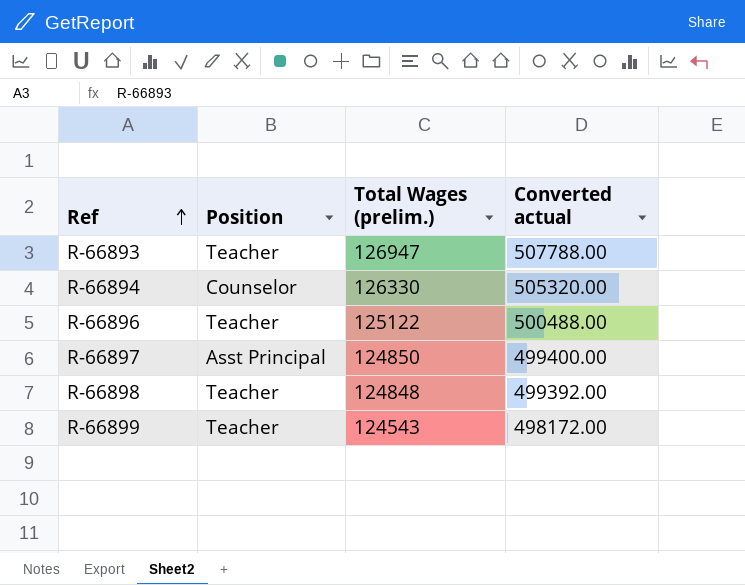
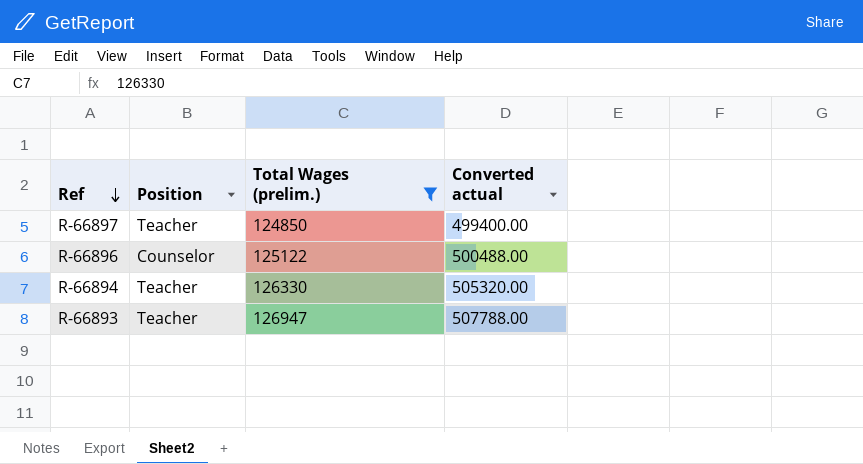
filter: none -> Total Wages (prelim.) >= 124850
row order: Ref ascending -> Ref descending
R-66897 | Position: Asst Principal -> Teacher
R-66896 | Position: Teacher -> Counselor
R-66894 | Position: Counselor -> Teacher

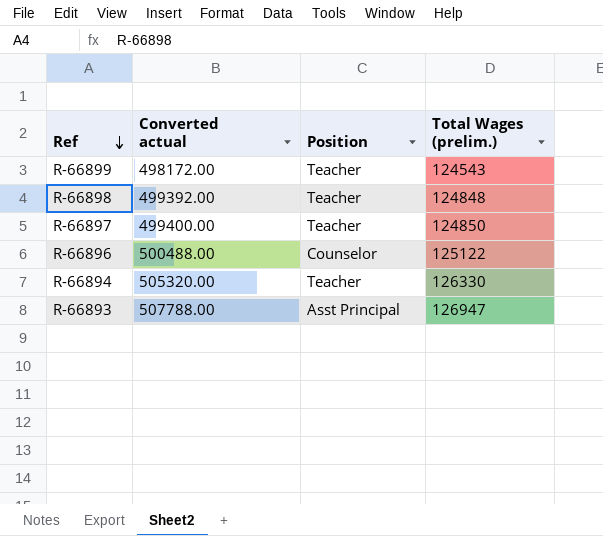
filter: Total Wages (prelim.) >= 124850 -> none
column Converted actual | position: 4 -> 2
R-66893 | Position: Teacher -> Asst Principal

